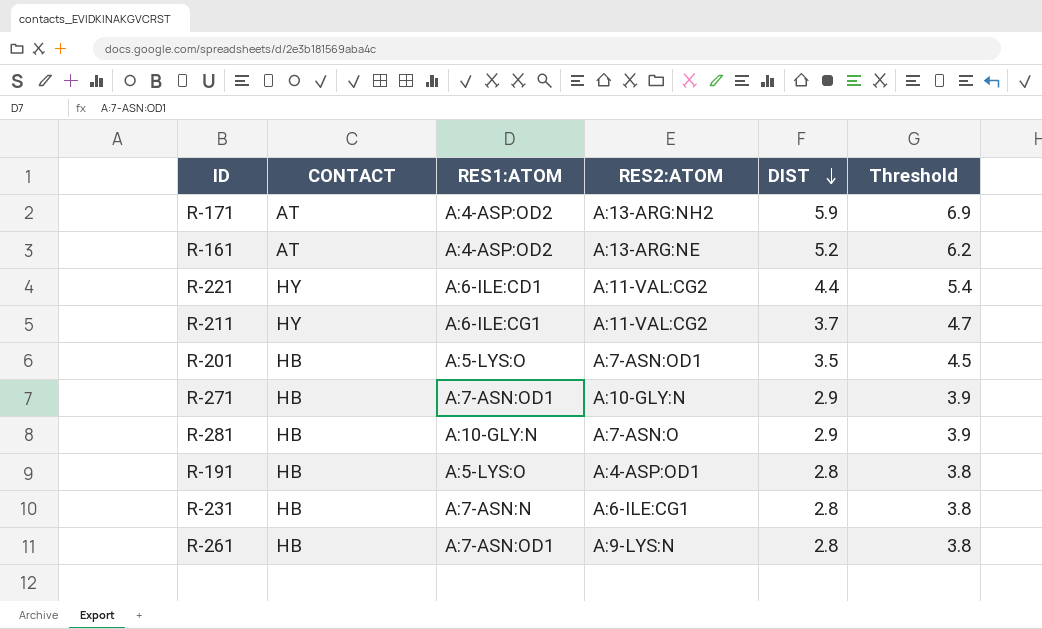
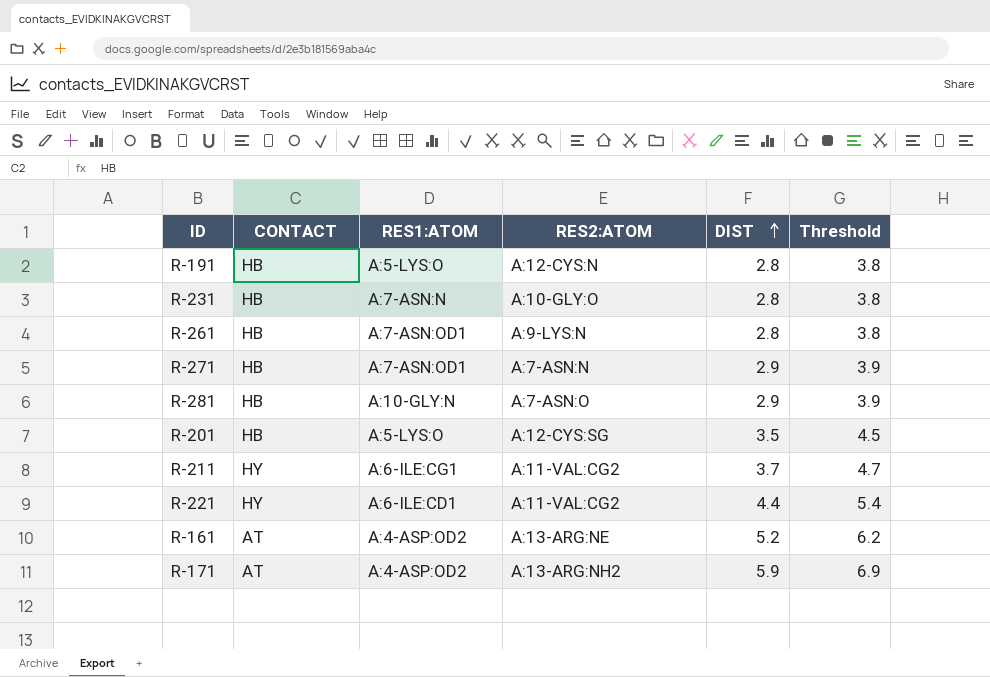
row order: DIST descending -> DIST ascending
R-191 | RES2:ATOM: A:4-ASP:OD1 -> A:12-CYS:N
R-231 | RES2:ATOM: A:6-ILE:CG1 -> A:10-GLY:O
R-271 | RES2:ATOM: A:10-GLY:N -> A:7-ASN:N
R-201 | RES2:ATOM: A:7-ASN:OD1 -> A:12-CYS:SG

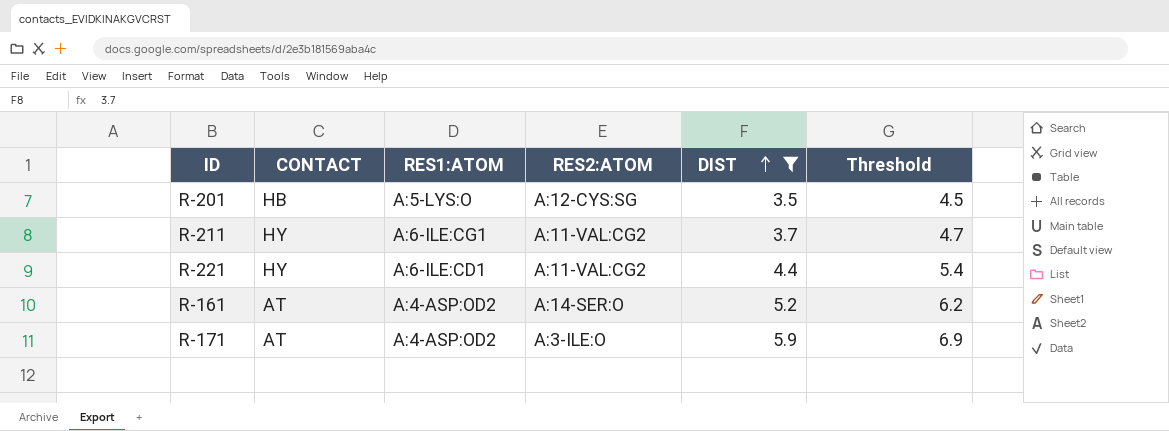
filter: none -> DIST >= 3.5
R-161 | RES2:ATOM: A:13-ARG:NE -> A:14-SER:O
R-171 | RES2:ATOM: A:13-ARG:NH2 -> A:3-ILE:O

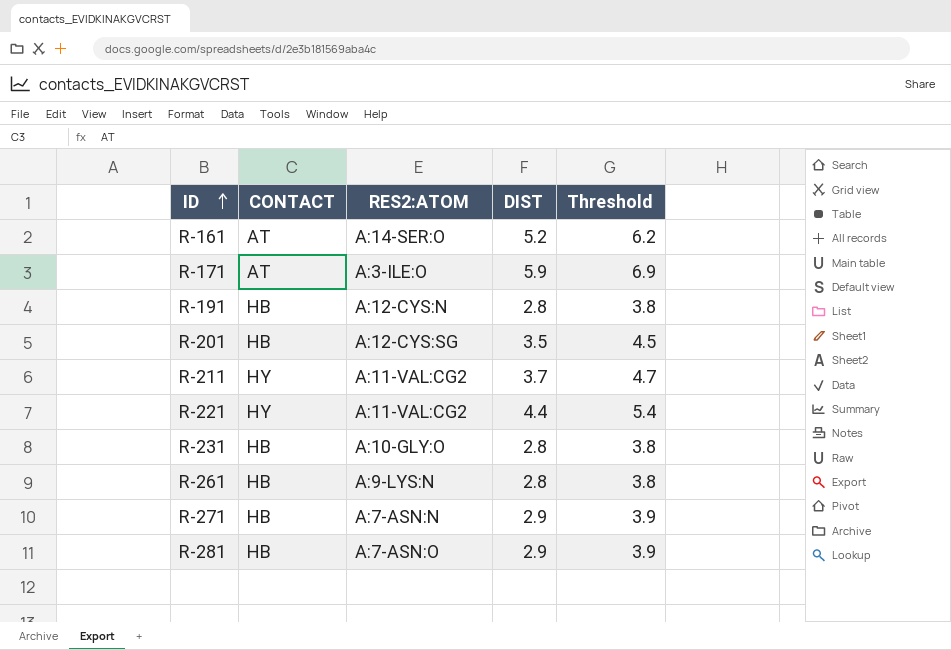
filter: DIST >= 3.5 -> none
row order: DIST ascending -> ID ascending
column RES1:ATOM | position: 3 -> none

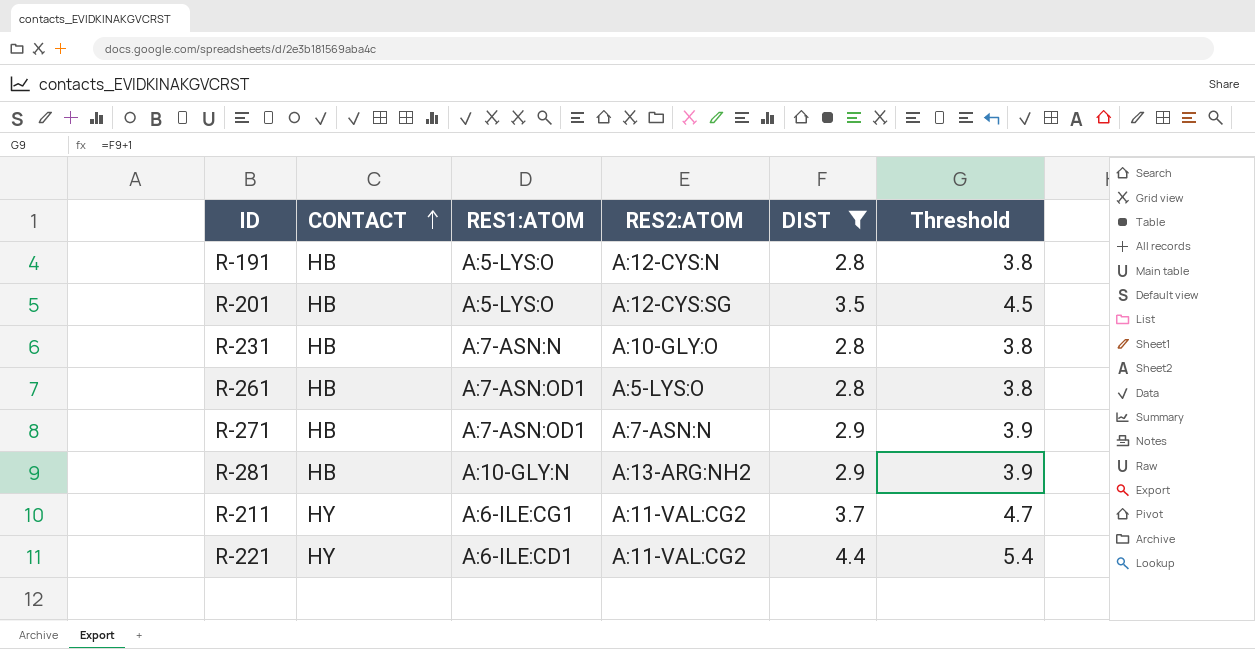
filter: none -> DIST <= 4.4
row order: ID ascending -> CONTACT ascending
column RES1:ATOM | position: none -> 3
R-261 | RES2:ATOM: A:9-LYS:N -> A:5-LYS:O
R-281 | RES2:ATOM: A:7-ASN:O -> A:13-ARG:NH2

